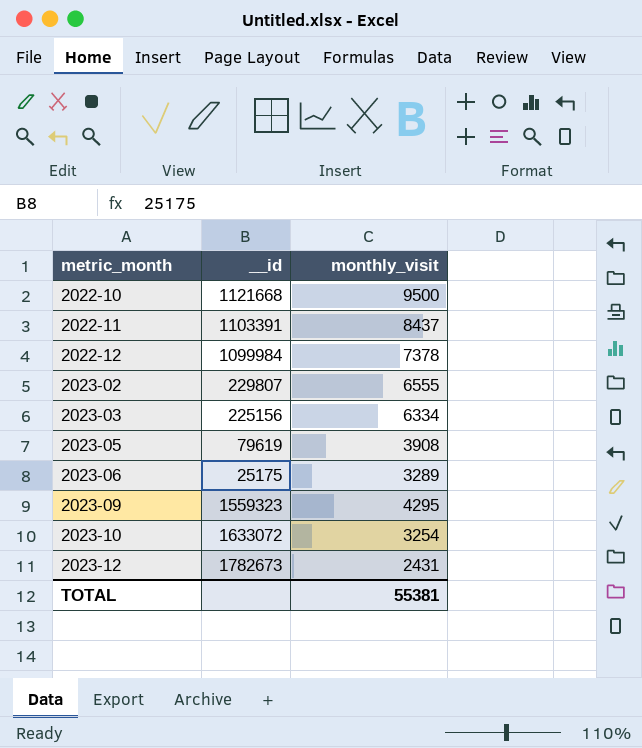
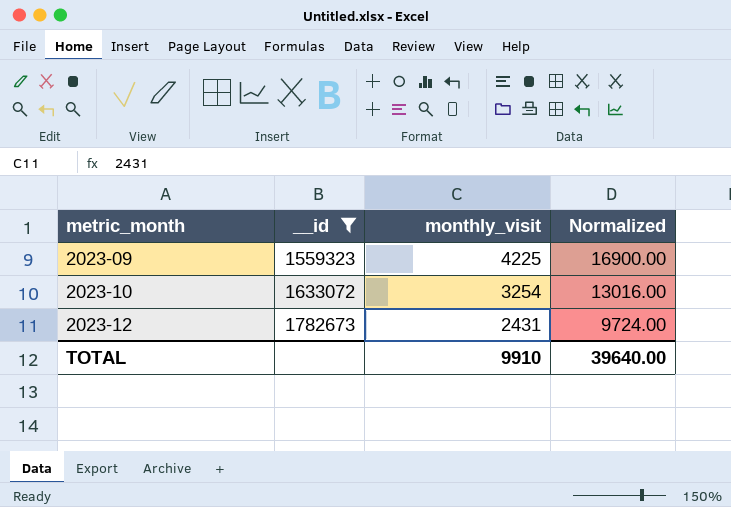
filter: none -> __id >= 1559323
column Normalized | formula: none -> [monthly_visit] * 4
2023-09 | monthly_visit: 4295 -> 4225
TOTAL | monthly_visit: 55381 -> 9910

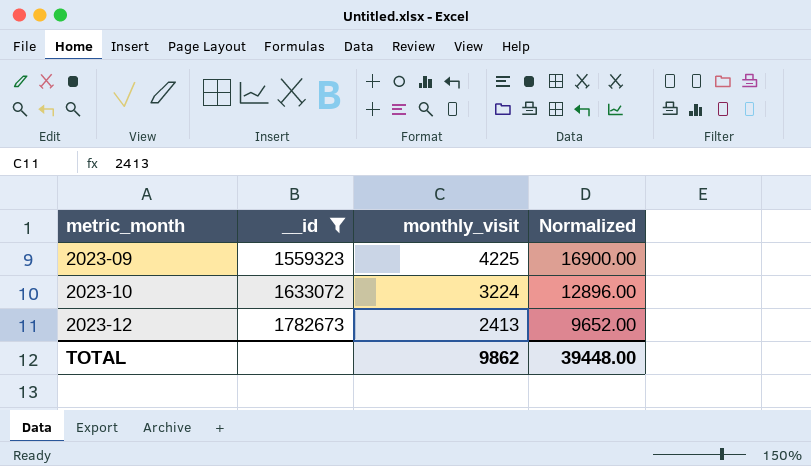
2023-10 | monthly_visit: 3254 -> 3224
2023-10 | Normalized: 13016.00 -> 12896.00
2023-12 | monthly_visit: 2431 -> 2413
2023-12 | Normalized: 9724.00 -> 9652.00
TOTAL | monthly_visit: 9910 -> 9862
TOTAL | Normalized: 39640.00 -> 39448.00

